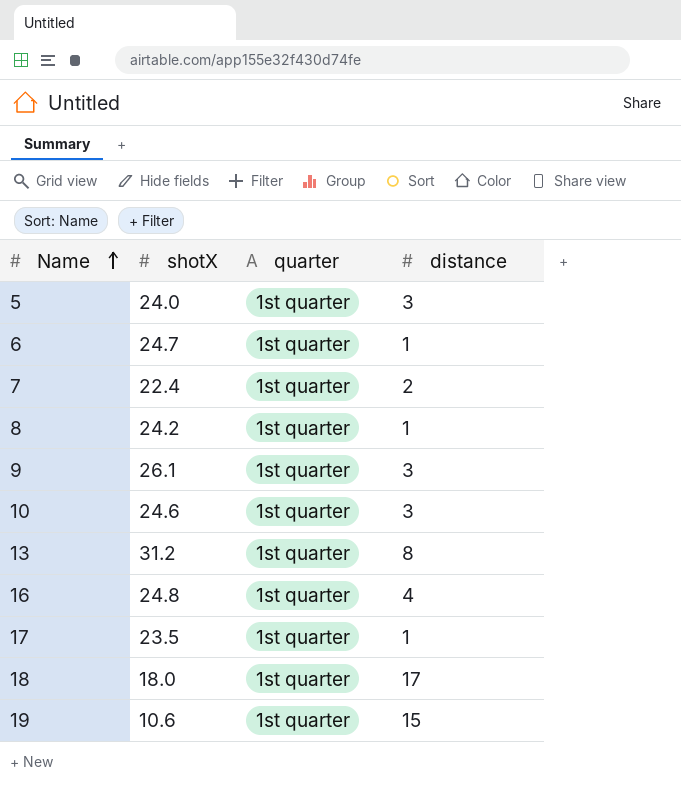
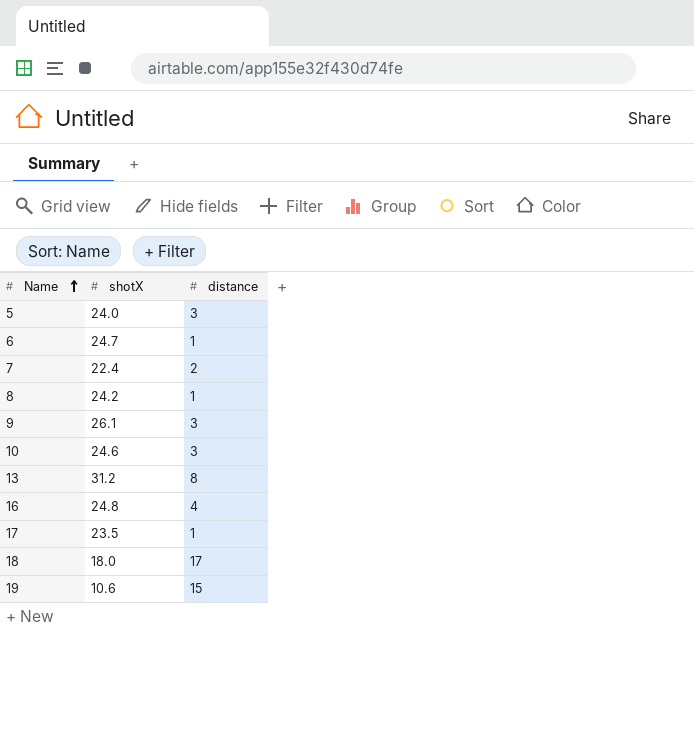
column quarter | position: 3 -> none

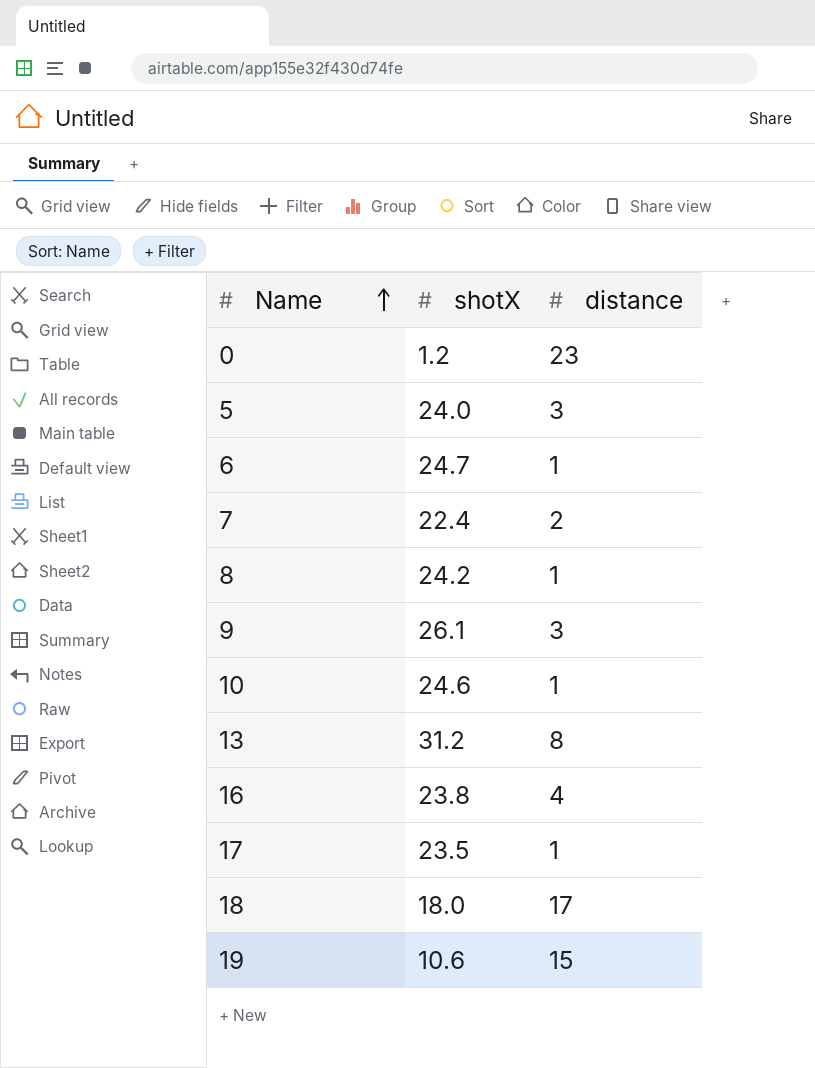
row 0: none -> 1.2 | 23
10 | distance: 3 -> 1
16 | shotX: 24.8 -> 23.8

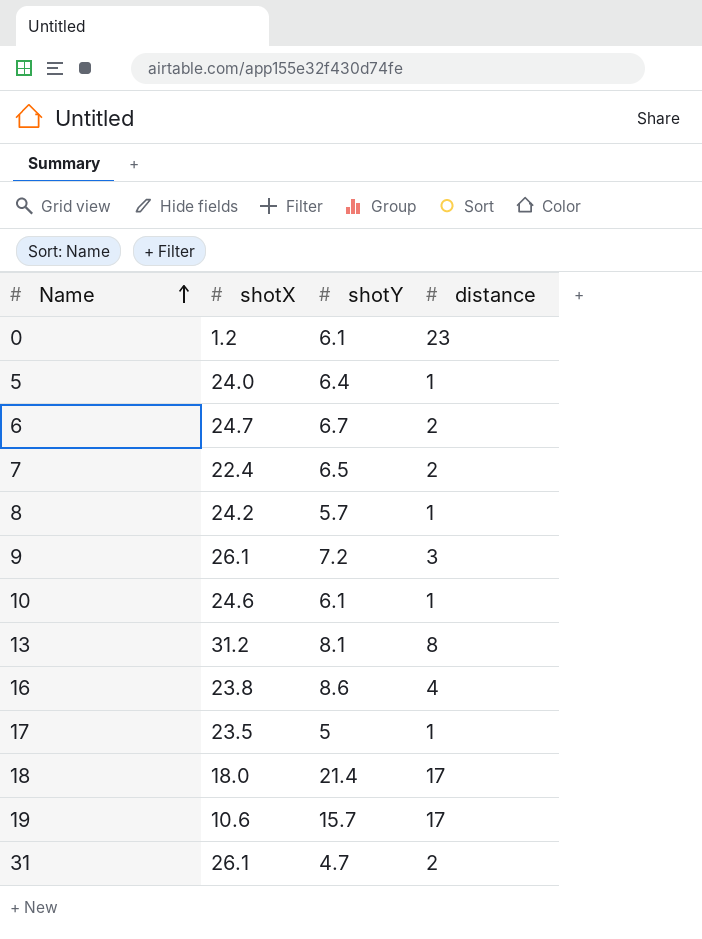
column shotY | position: none -> 3
5 | distance: 3 -> 1
6 | distance: 1 -> 2
19 | distance: 15 -> 17
row 31: none -> 26.1 | 4.7 | 2

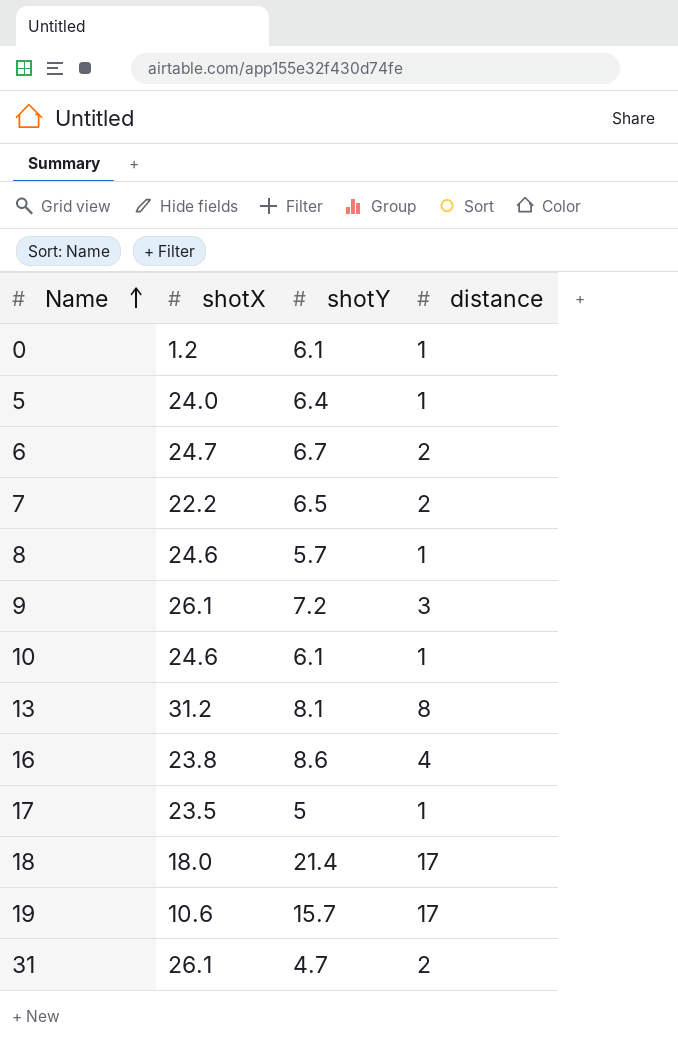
0 | distance: 23 -> 1
7 | shotX: 22.4 -> 22.2
8 | shotX: 24.2 -> 24.6

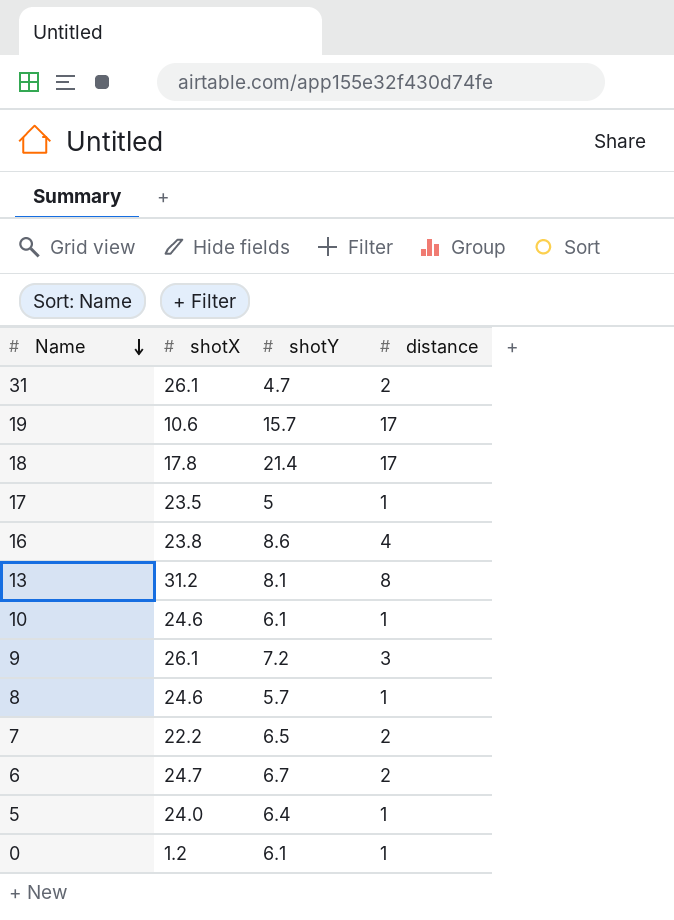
row order: Name ascending -> Name descending
18 | shotX: 18.0 -> 17.8

